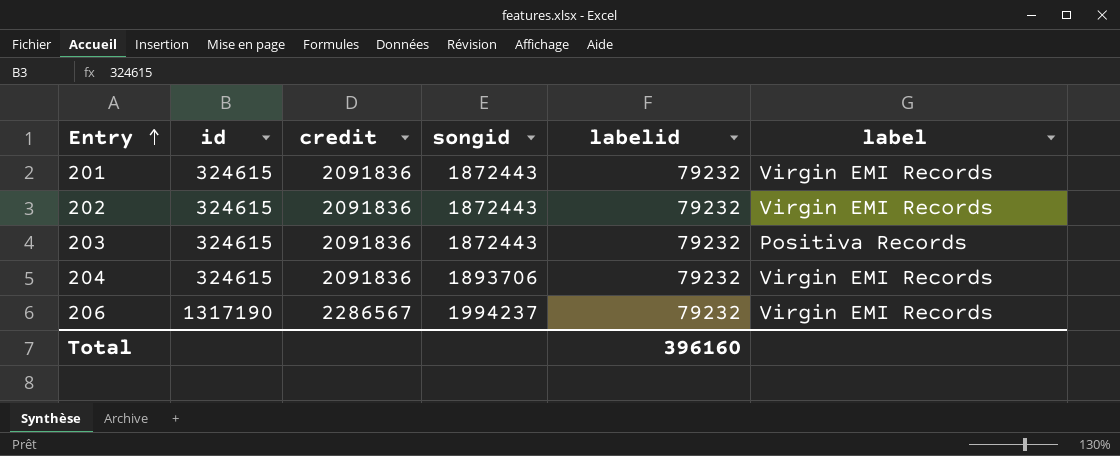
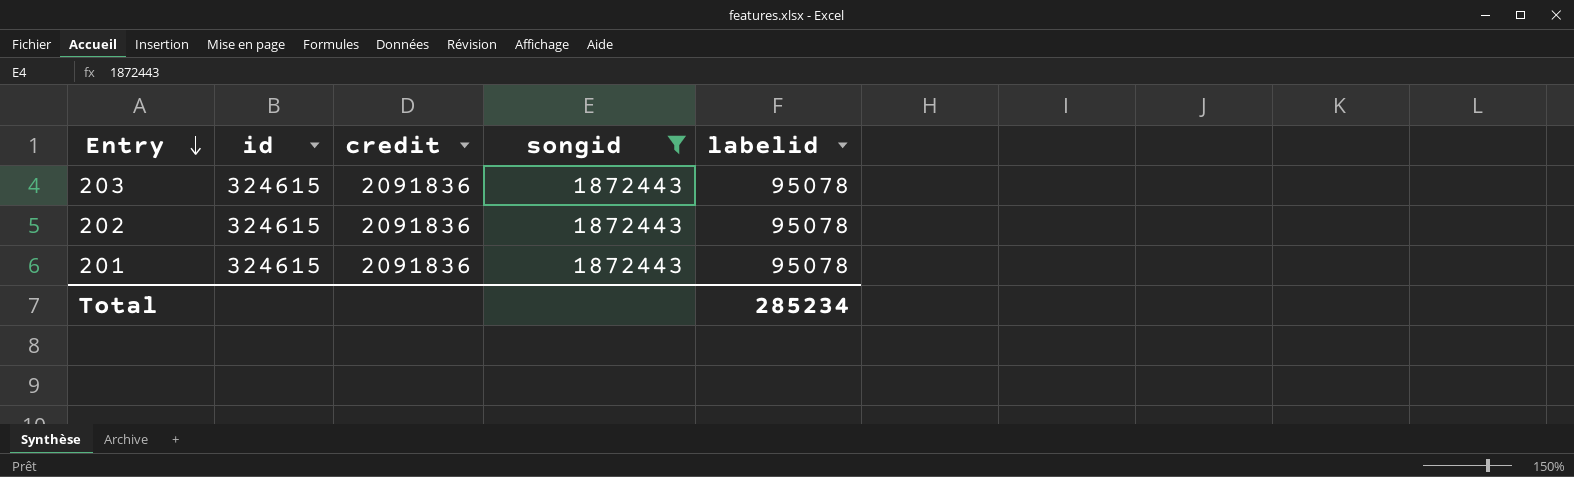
filter: none -> songid = 1872443
row order: Entry ascending -> Entry descending
column label | position: 6 -> none
203 | labelid: 79232 -> 95078
202 | labelid: 79232 -> 95078
201 | labelid: 79232 -> 95078
Total | labelid: 396160 -> 285234

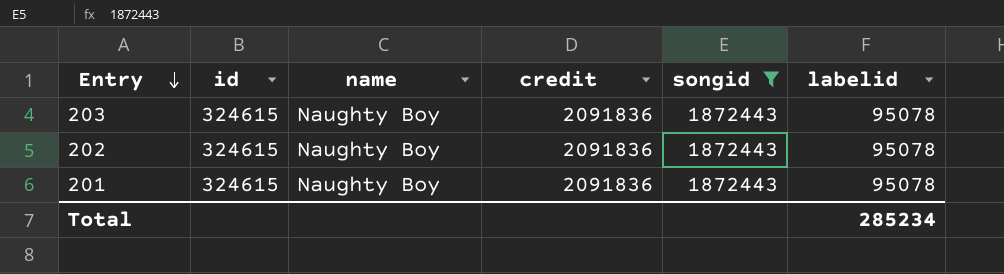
column name | position: none -> 3

